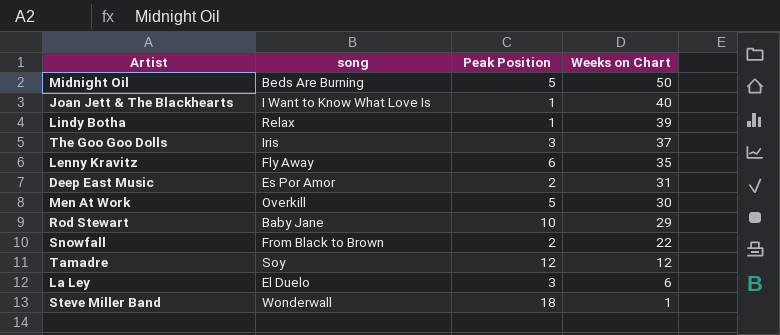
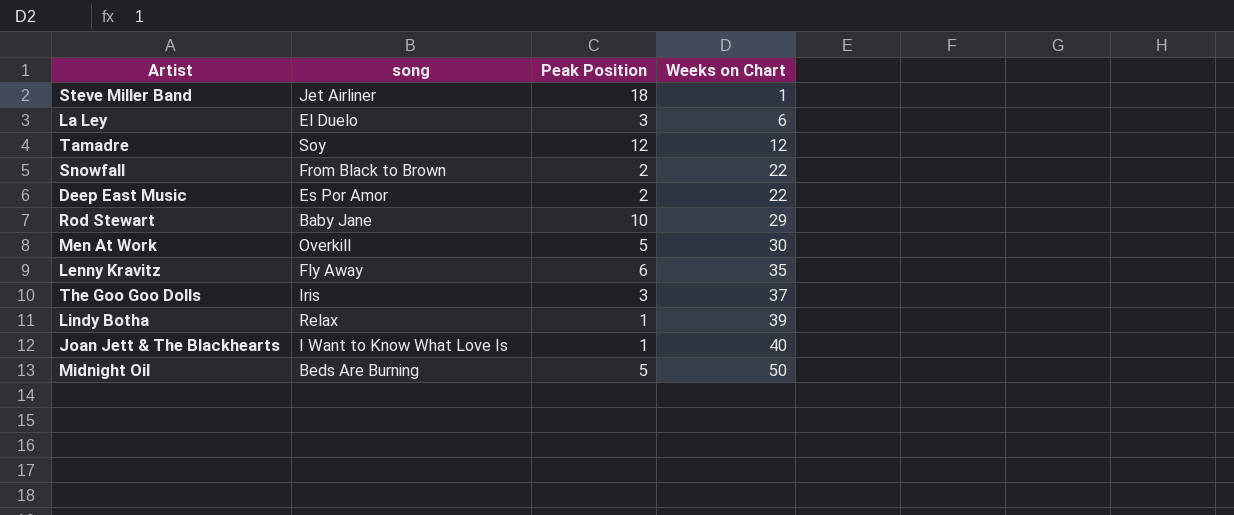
row order: Weeks on Chart descending -> Weeks on Chart ascending
Steve Miller Band | song: Wonderwall -> Jet Airliner
Deep East Music | Weeks on Chart: 31 -> 22

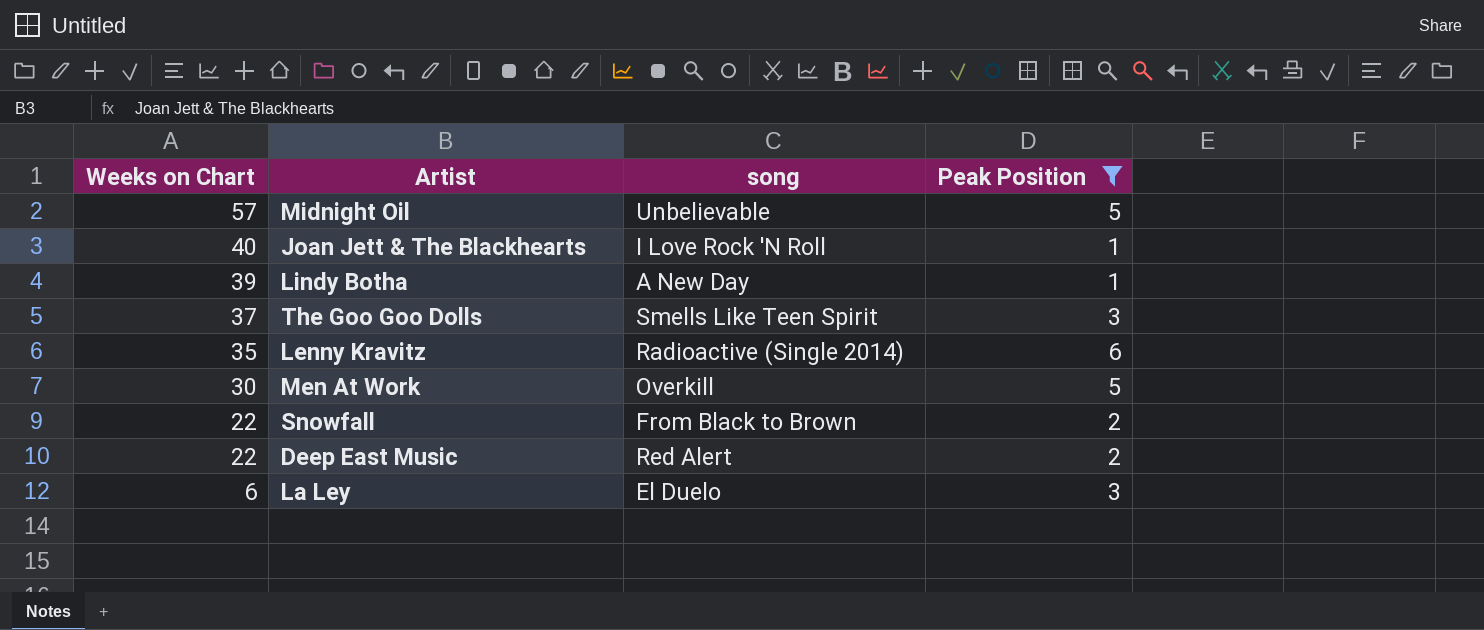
filter: none -> Peak Position <= 6
row order: Weeks on Chart ascending -> Weeks on Chart descending
column Weeks on Chart | position: 4 -> 1
Midnight Oil | Weeks on Chart: 50 -> 57
Midnight Oil | song: Beds Are Burning -> Unbelievable
Joan Jett & The Blackhearts | song: I Want to Know What Love Is -> I Love Rock 'N Roll
Lindy Botha | song: Relax -> A New Day
The Goo Goo Dolls | song: Iris -> Smells Like Teen Spirit
Lenny Kravitz | song: Fly Away -> Radioactive (Single 2014)
Deep East Music | song: Es Por Amor -> Red Alert

